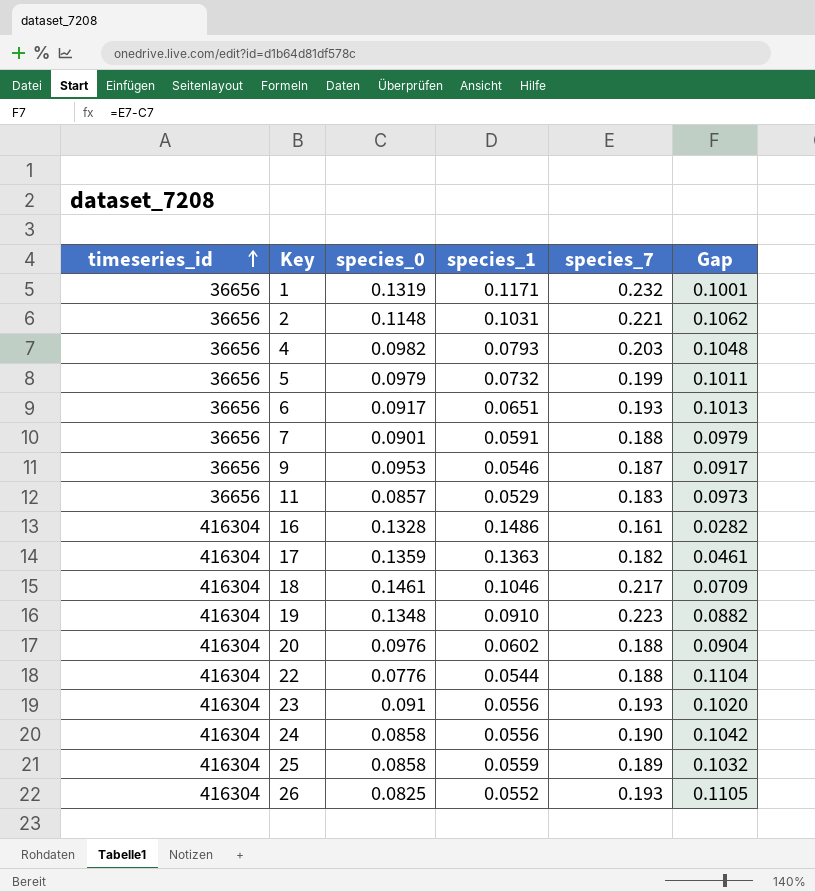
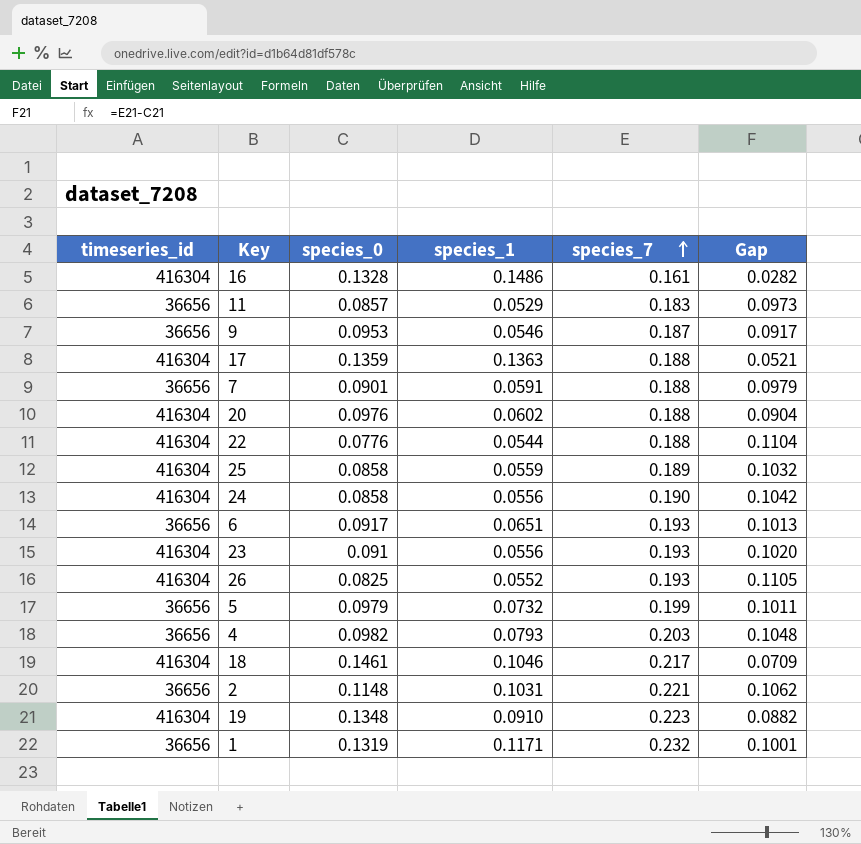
row order: timeseries_id ascending -> species_7 ascending
17 | species_7: 0.182 -> 0.188
17 | Gap: 0.0461 -> 0.0521

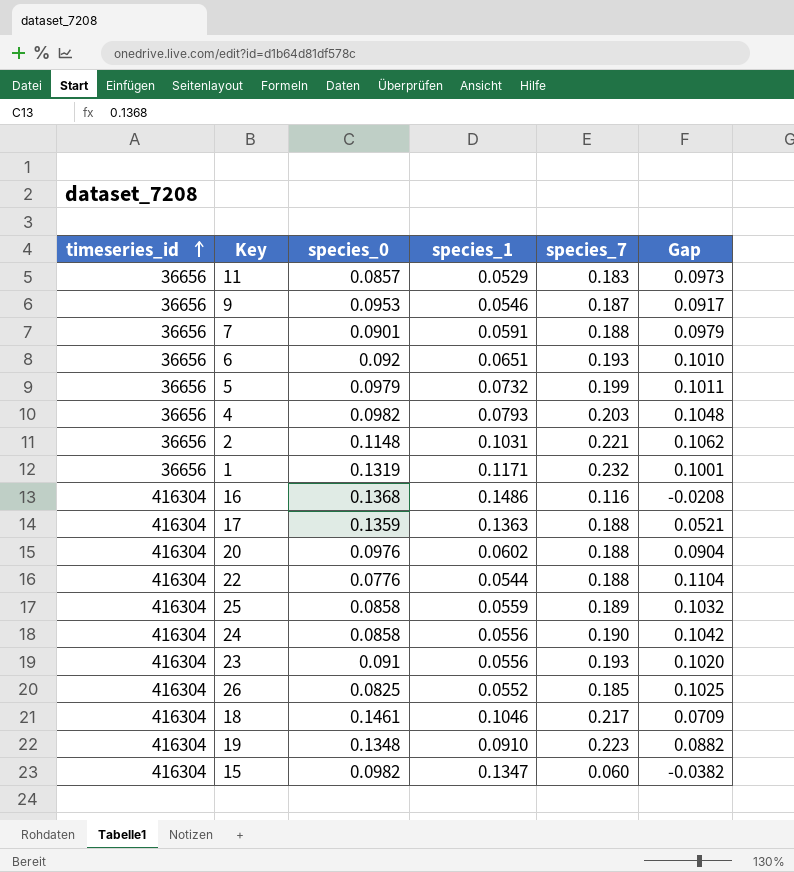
row order: species_7 ascending -> timeseries_id ascending
6 | species_0: 0.0917 -> 0.092
6 | Gap: 0.1013 -> 0.1010
16 | species_0: 0.1328 -> 0.1368
16 | species_7: 0.161 -> 0.116
16 | Gap: 0.0282 -> -0.0208
26 | species_7: 0.193 -> 0.185
26 | Gap: 0.1105 -> 0.1025
row 15: none -> 416304 | 0.0982 | 0.1347 | 0.060 | -0.0382

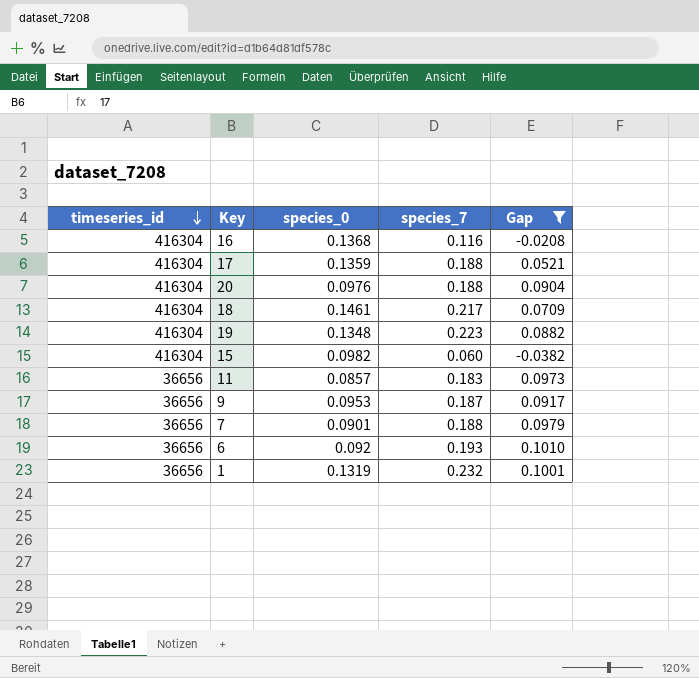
filter: none -> Gap <= 0.1010
row order: timeseries_id ascending -> timeseries_id descending
column species_1 | position: 4 -> none

